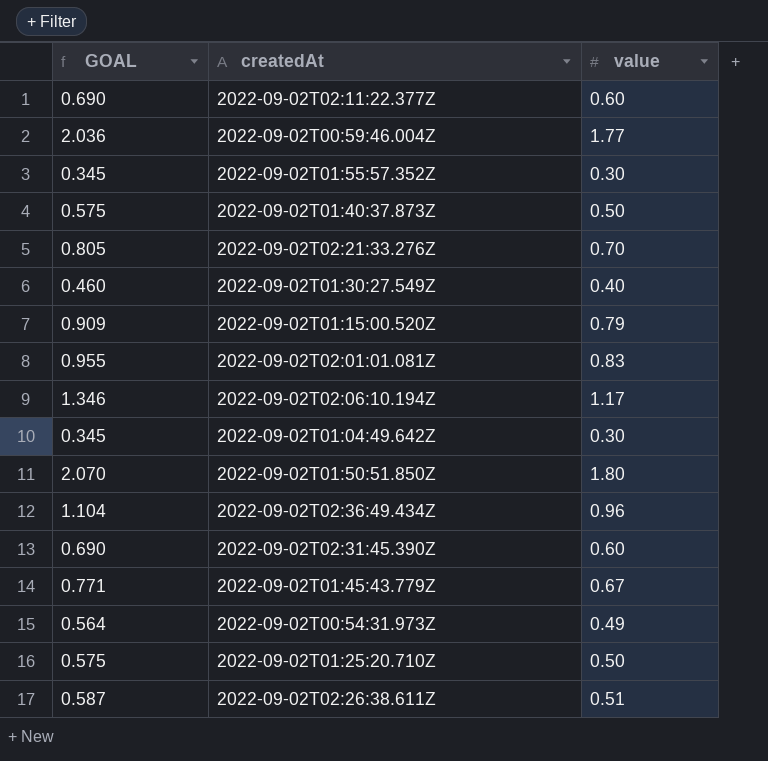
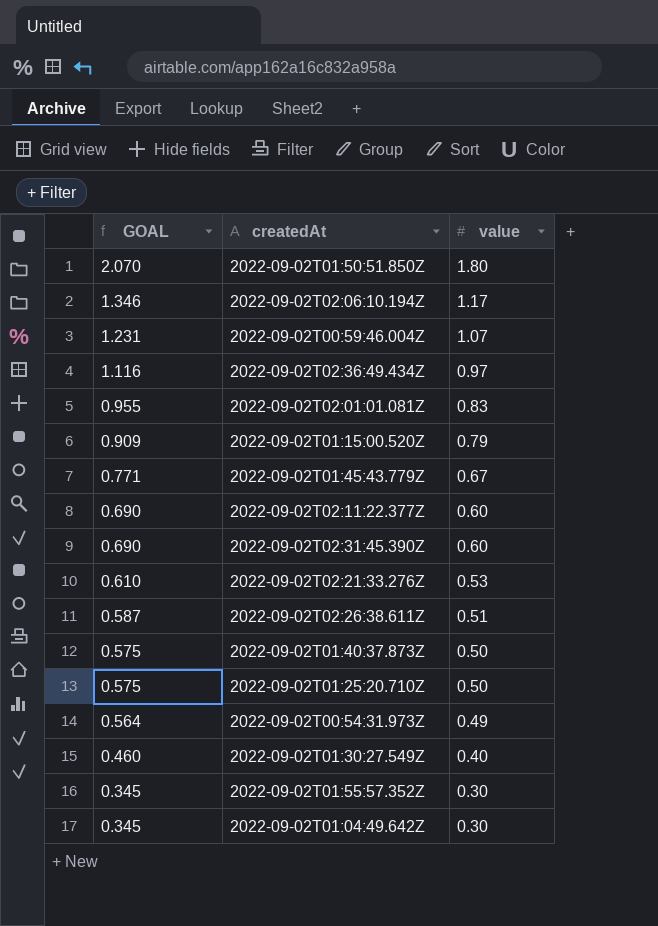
row order: none -> GOAL descending
2022-09-02T00:59:46.004Z | GOAL: 2.036 -> 1.231
2022-09-02T00:59:46.004Z | value: 1.77 -> 1.07
2022-09-02T02:36:49.434Z | GOAL: 1.104 -> 1.116
2022-09-02T02:36:49.434Z | value: 0.96 -> 0.97
2022-09-02T02:21:33.276Z | GOAL: 0.805 -> 0.610
2022-09-02T02:21:33.276Z | value: 0.70 -> 0.53

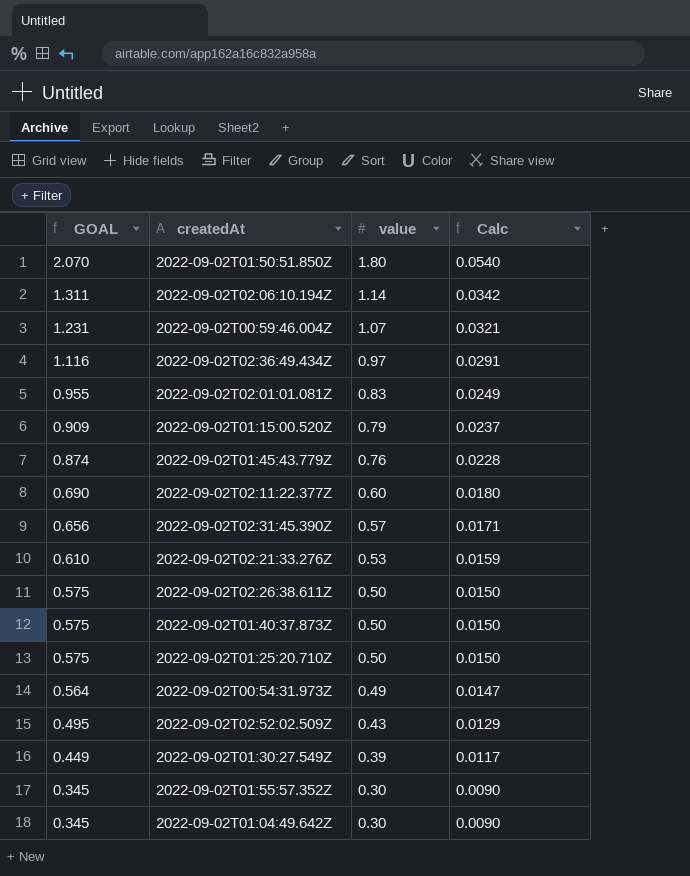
column Calc | formula: none -> [value] * 0.03
2022-09-02T02:06:10.194Z | GOAL: 1.346 -> 1.311
2022-09-02T02:06:10.194Z | value: 1.17 -> 1.14
2022-09-02T01:45:43.779Z | GOAL: 0.771 -> 0.874
2022-09-02T01:45:43.779Z | value: 0.67 -> 0.76
2022-09-02T02:31:45.390Z | GOAL: 0.690 -> 0.656
2022-09-02T02:31:45.390Z | value: 0.60 -> 0.57
2022-09-02T02:26:38.611Z | GOAL: 0.587 -> 0.575
2022-09-02T02:26:38.611Z | value: 0.51 -> 0.50
row 2022-09-02T02:52:02.509Z: none -> 0.495 | 0.43 | 0.0129
2022-09-02T01:30:27.549Z | GOAL: 0.460 -> 0.449
2022-09-02T01:30:27.549Z | value: 0.40 -> 0.39

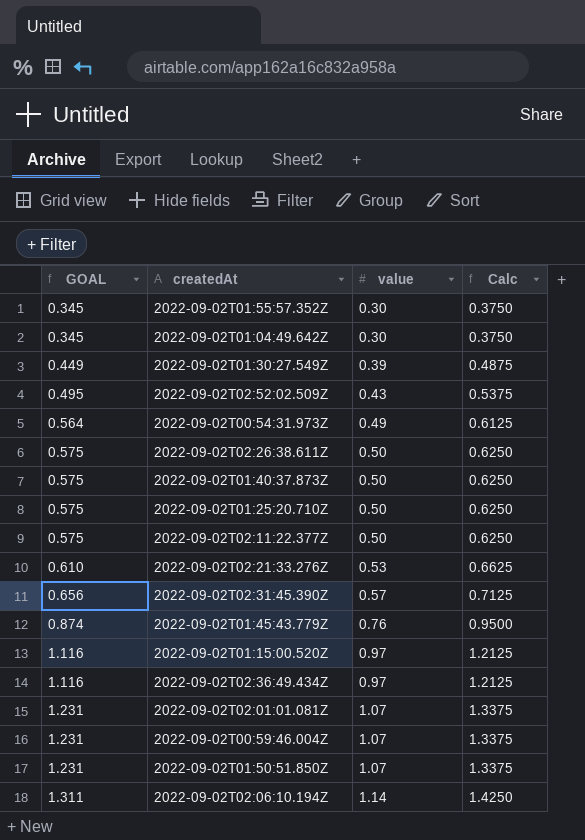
row order: GOAL descending -> GOAL ascending
column Calc | formula: [value] * 0.03 -> [value] * 1.25
2022-09-02T02:11:22.377Z | GOAL: 0.690 -> 0.575
2022-09-02T02:11:22.377Z | value: 0.60 -> 0.50
2022-09-02T01:15:00.520Z | GOAL: 0.909 -> 1.116
2022-09-02T01:15:00.520Z | value: 0.79 -> 0.97
2022-09-02T02:01:01.081Z | GOAL: 0.955 -> 1.231
2022-09-02T02:01:01.081Z | value: 0.83 -> 1.07
2022-09-02T01:50:51.850Z | GOAL: 2.070 -> 1.231
2022-09-02T01:50:51.850Z | value: 1.80 -> 1.07

